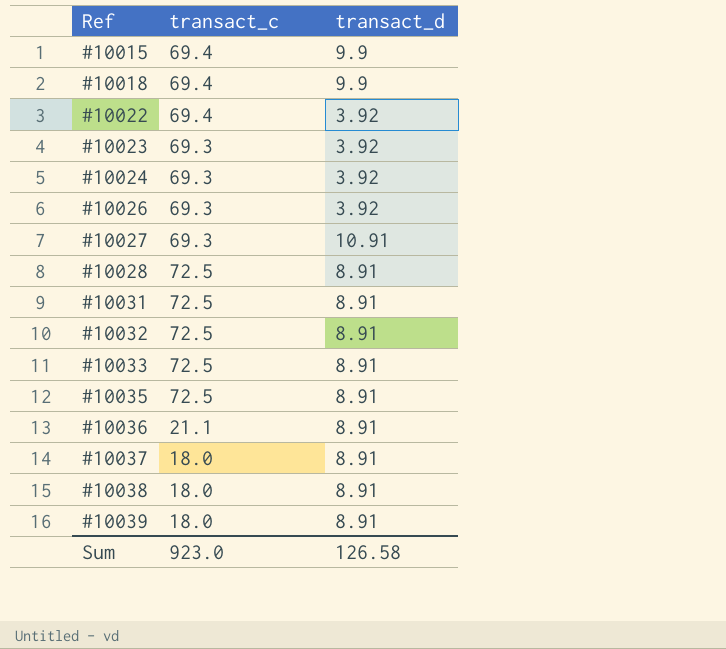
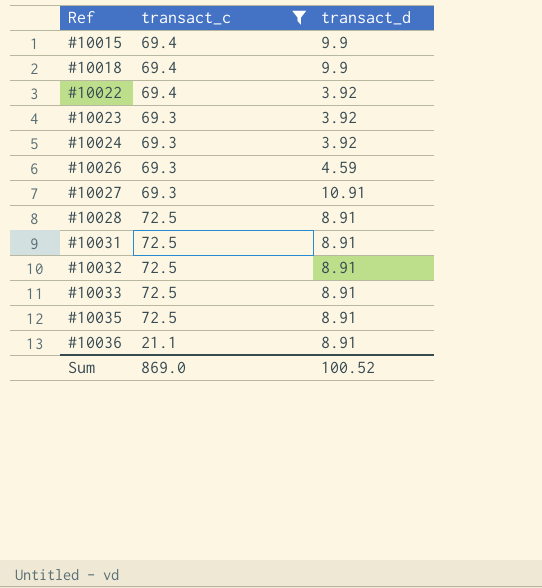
filter: none -> transact_c != 18.0
#10026 | transact_d: 3.92 -> 4.59
Sum | transact_c: 923.0 -> 869.0
Sum | transact_d: 126.58 -> 100.52

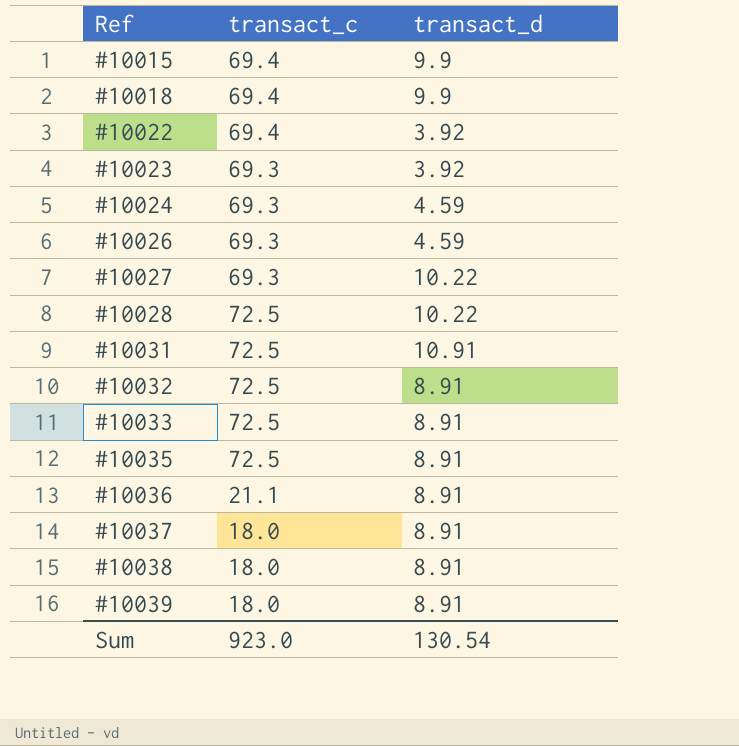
filter: transact_c != 18.0 -> none
#10024 | transact_d: 3.92 -> 4.59
#10027 | transact_d: 10.91 -> 10.22
#10028 | transact_d: 8.91 -> 10.22
#10031 | transact_d: 8.91 -> 10.91
Sum | transact_c: 869.0 -> 923.0
Sum | transact_d: 100.52 -> 130.54

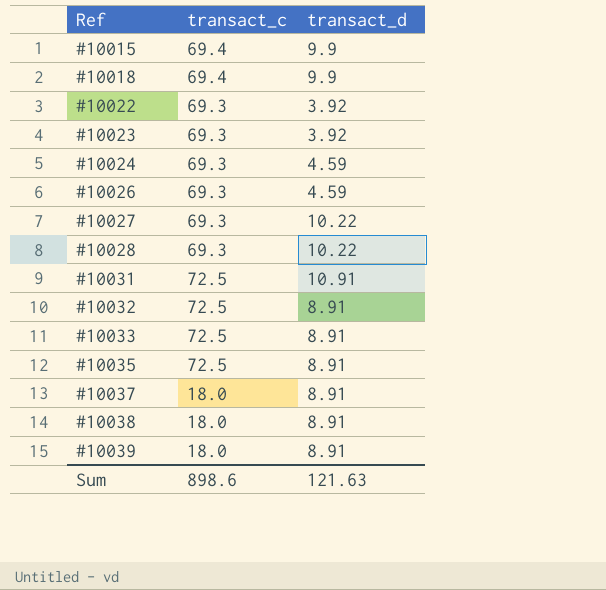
row #10036: 21.1 | 8.91 -> none
#10022 | transact_c: 69.4 -> 69.3
#10028 | transact_c: 72.5 -> 69.3
Sum | transact_c: 923.0 -> 898.6
Sum | transact_d: 130.54 -> 121.63

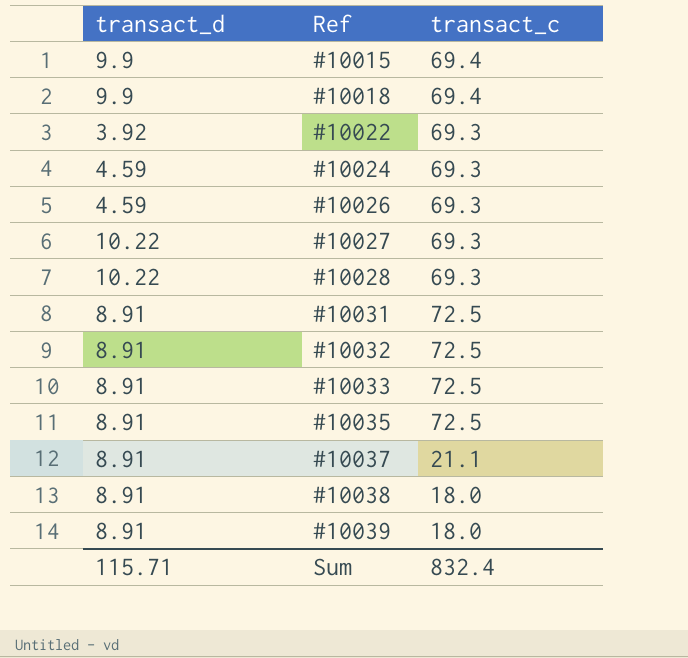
column transact_d | position: 3 -> 1
row #10023: 69.3 | 3.92 -> none
#10031 | transact_d: 10.91 -> 8.91
#10037 | transact_c: 18.0 -> 21.1
Sum | transact_d: 121.63 -> 115.71
Sum | transact_c: 898.6 -> 832.4

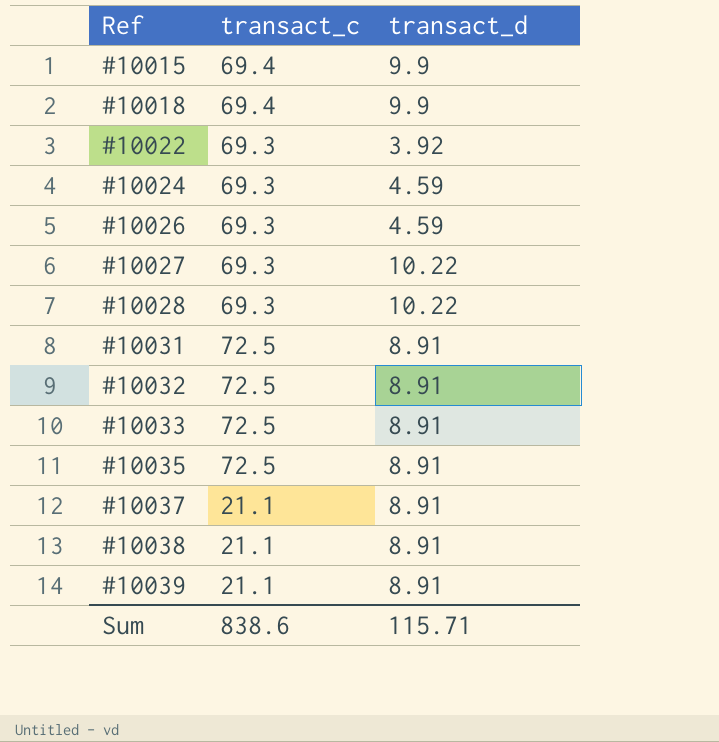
column transact_d | position: 1 -> 3
#10038 | transact_c: 18.0 -> 21.1
#10039 | transact_c: 18.0 -> 21.1
Sum | transact_c: 832.4 -> 838.6

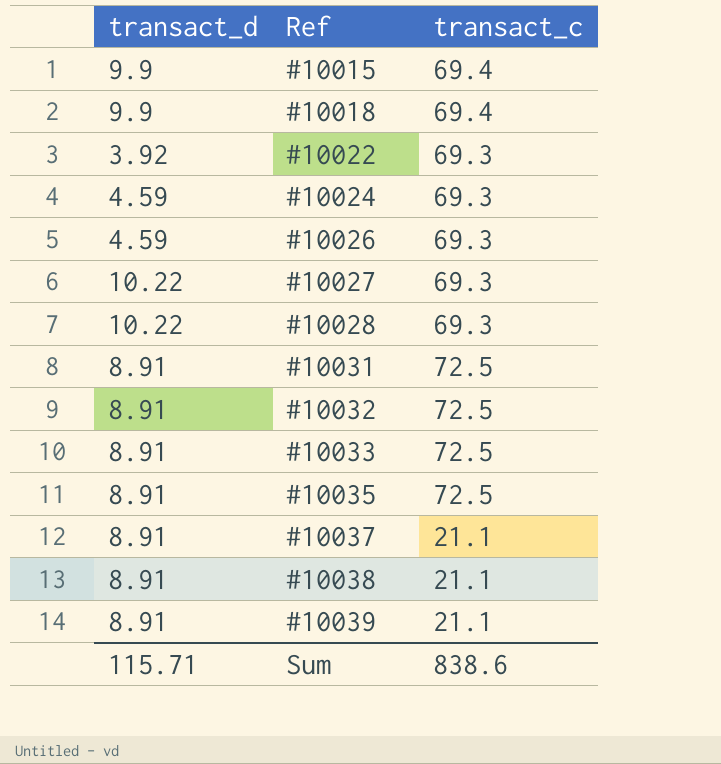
column transact_d | position: 3 -> 1

